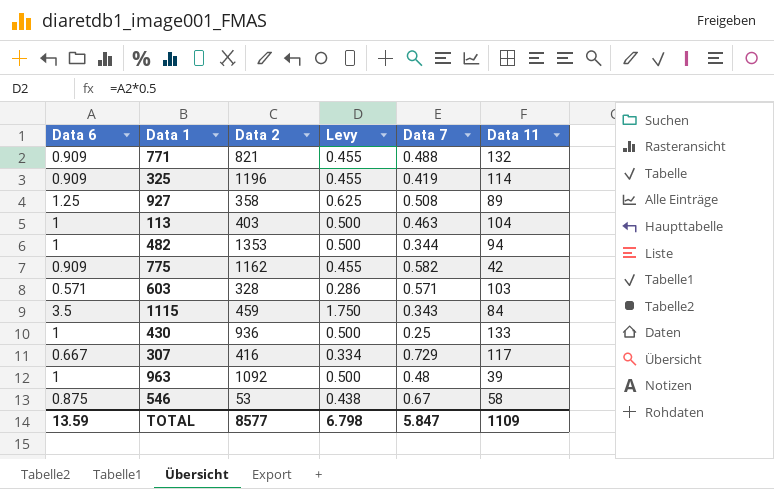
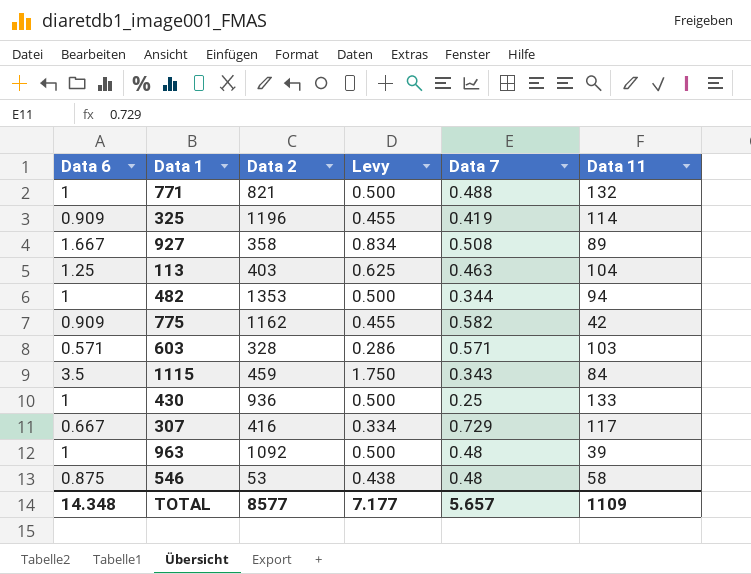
771 | Data 6: 0.909 -> 1
771 | Levy: 0.455 -> 0.500
927 | Data 6: 1.25 -> 1.667
927 | Levy: 0.625 -> 0.834
113 | Data 6: 1 -> 1.25
113 | Levy: 0.500 -> 0.625
546 | Data 7: 0.67 -> 0.48
TOTAL | Data 6: 13.59 -> 14.348
TOTAL | Levy: 6.798 -> 7.177
TOTAL | Data 7: 5.847 -> 5.657

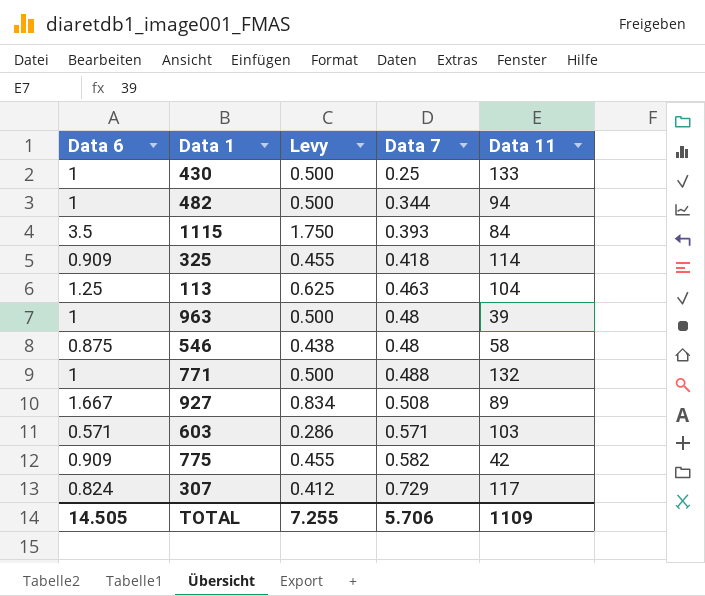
row order: none -> Data 7 ascending
column Data 2 | position: 3 -> none
1115 | Data 7: 0.343 -> 0.393
325 | Data 7: 0.419 -> 0.418
307 | Data 6: 0.667 -> 0.824
307 | Levy: 0.334 -> 0.412
TOTAL | Data 6: 14.348 -> 14.505
TOTAL | Levy: 7.177 -> 7.255
TOTAL | Data 7: 5.657 -> 5.706

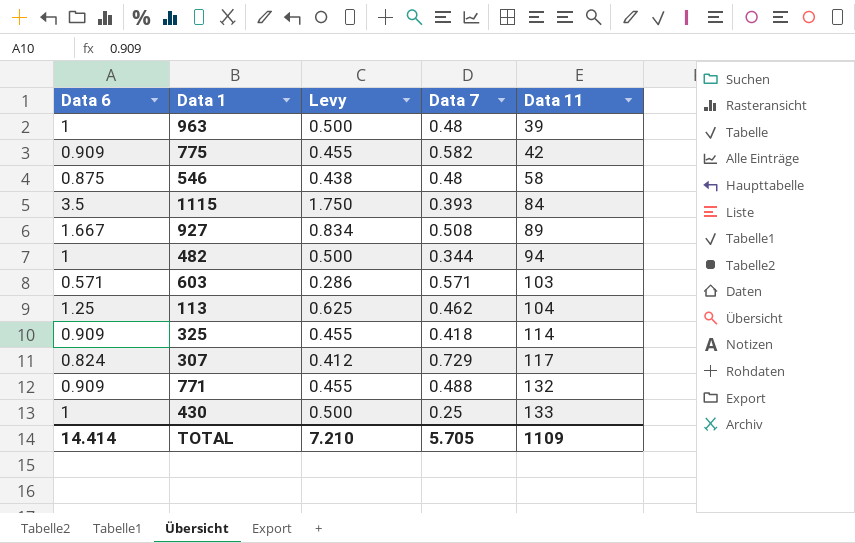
row order: Data 7 ascending -> Data 11 ascending
113 | Data 7: 0.463 -> 0.462
771 | Data 6: 1 -> 0.909
771 | Levy: 0.500 -> 0.455
TOTAL | Data 6: 14.505 -> 14.414
TOTAL | Levy: 7.255 -> 7.210
TOTAL | Data 7: 5.706 -> 5.705

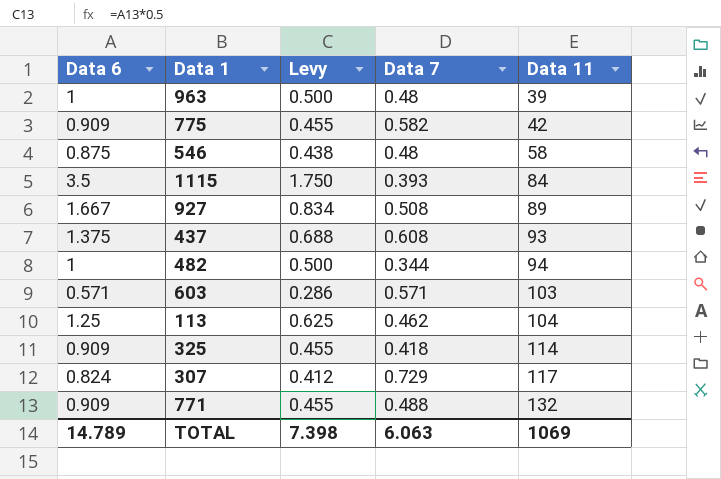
row 430: 1 | 0.500 | 0.25 | 133 -> none
row 437: none -> 1.375 | 0.688 | 0.608 | 93
TOTAL | Data 6: 14.414 -> 14.789
TOTAL | Levy: 7.210 -> 7.398
TOTAL | Data 7: 5.705 -> 6.063
TOTAL | Data 11: 1109 -> 1069

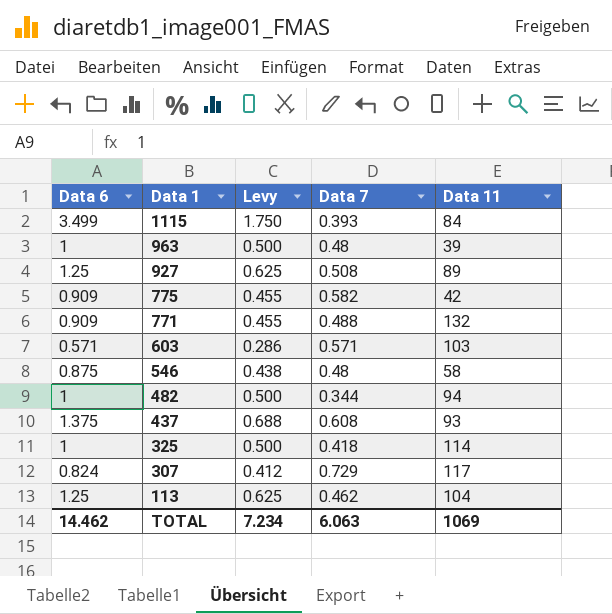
row order: Data 11 ascending -> Data 1 descending
1115 | Data 6: 3.5 -> 3.499
927 | Data 6: 1.667 -> 1.25
927 | Levy: 0.834 -> 0.625
325 | Data 6: 0.909 -> 1
325 | Levy: 0.455 -> 0.500
TOTAL | Data 6: 14.789 -> 14.462
TOTAL | Levy: 7.398 -> 7.234

